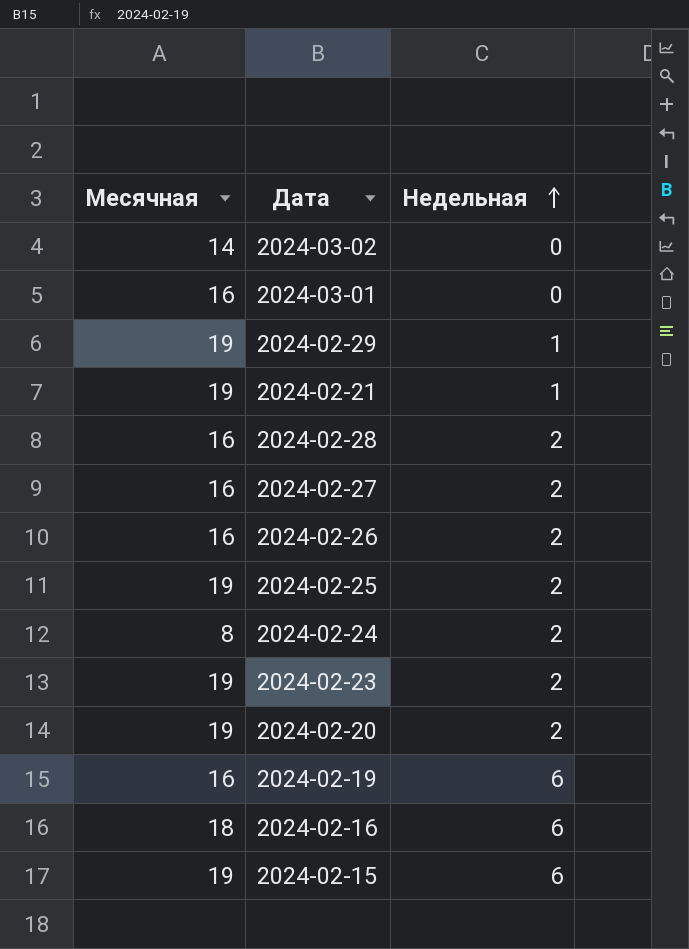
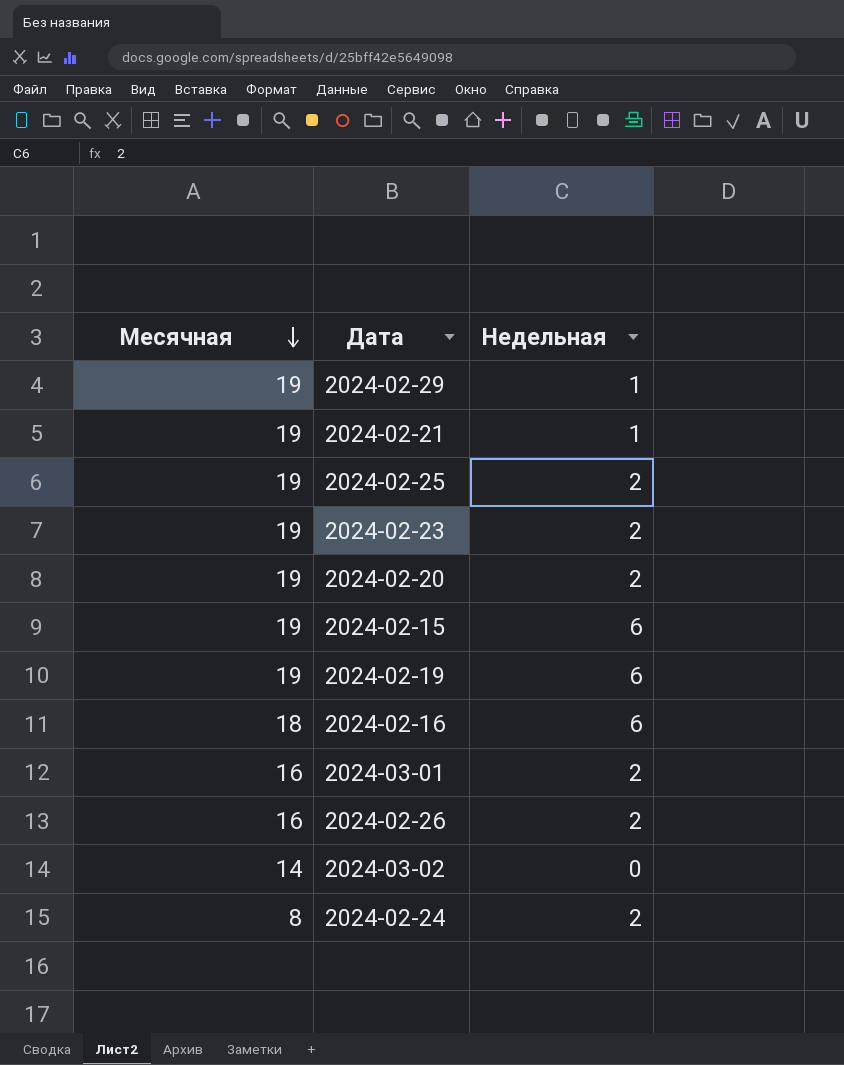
row order: Недельная ascending -> Месячная descending
row 2024-02-28: 16 | 2 -> none
row 2024-02-27: 16 | 2 -> none
2024-02-19 | Месячная: 16 -> 19
2024-03-01 | Недельная: 0 -> 2

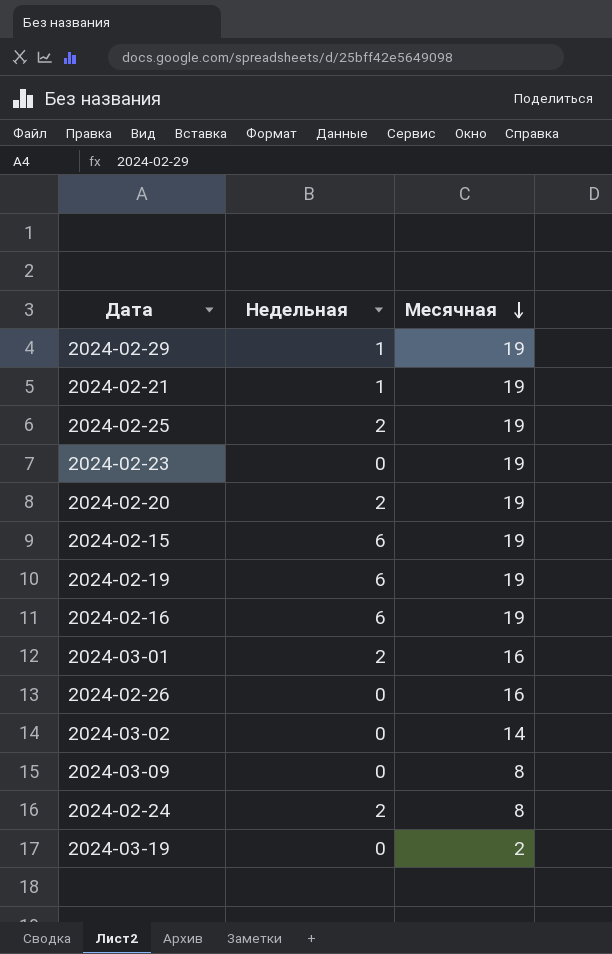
column Месячная | position: 1 -> 3
2024-02-23 | Недельная: 2 -> 0
2024-02-16 | Месячная: 18 -> 19
2024-02-26 | Недельная: 2 -> 0
row 2024-03-09: none -> 0 | 8
row 2024-03-19: none -> 0 | 2

